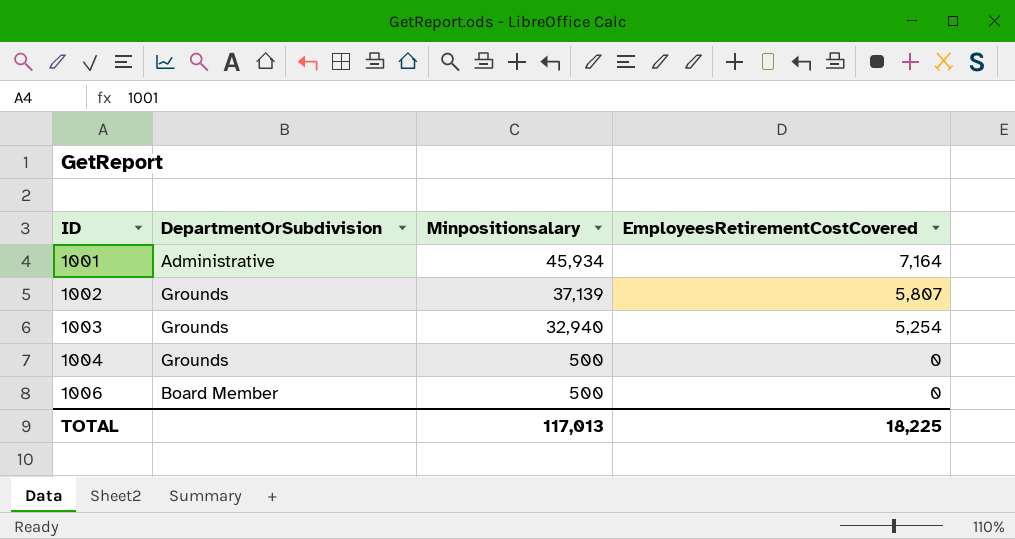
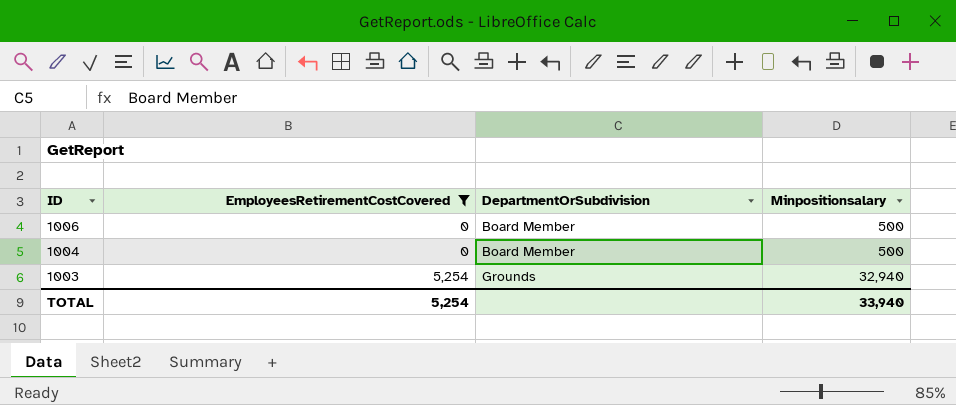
filter: none -> EmployeesRetirementCostCovered <= 5,254
row order: ID ascending -> ID descending
column EmployeesRetirementCostCovered | position: 4 -> 2
1004 | DepartmentOrSubdivision: Grounds -> Board Member
TOTAL | EmployeesRetirementCostCovered: 18,225 -> 5,254
TOTAL | Minpositionsalary: 117,013 -> 33,940

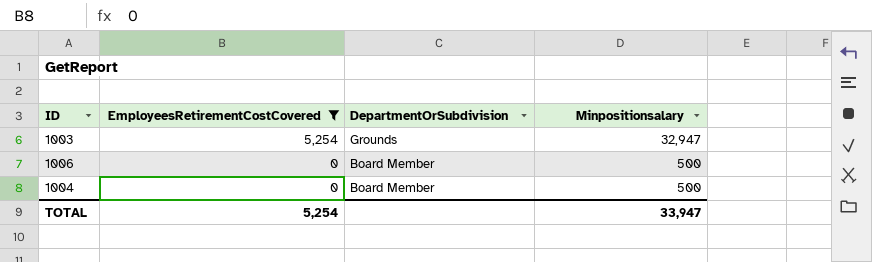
row order: ID descending -> EmployeesRetirementCostCovered descending
1003 | Minpositionsalary: 32,940 -> 32,947
TOTAL | Minpositionsalary: 33,940 -> 33,947

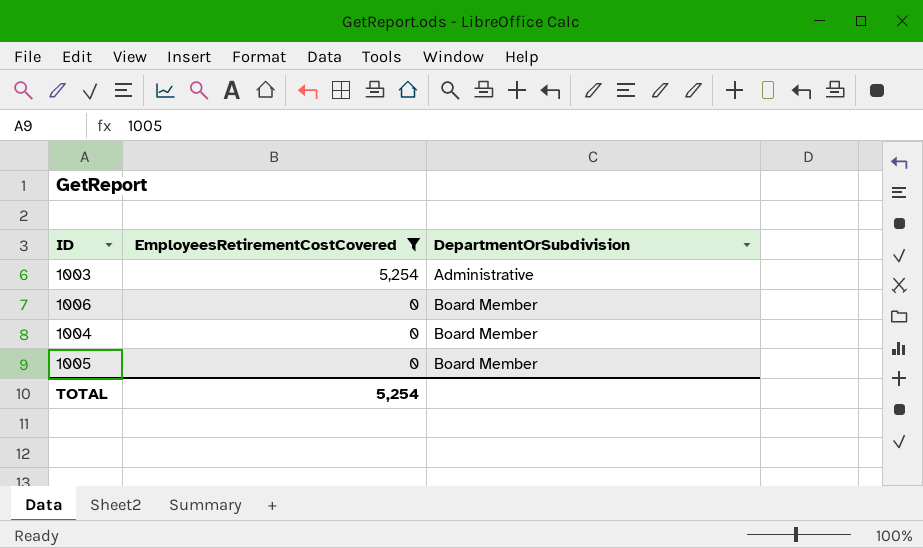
column Minpositionsalary | position: 4 -> none
1003 | DepartmentOrSubdivision: Grounds -> Administrative
row 1005: none -> 0 | Board Member

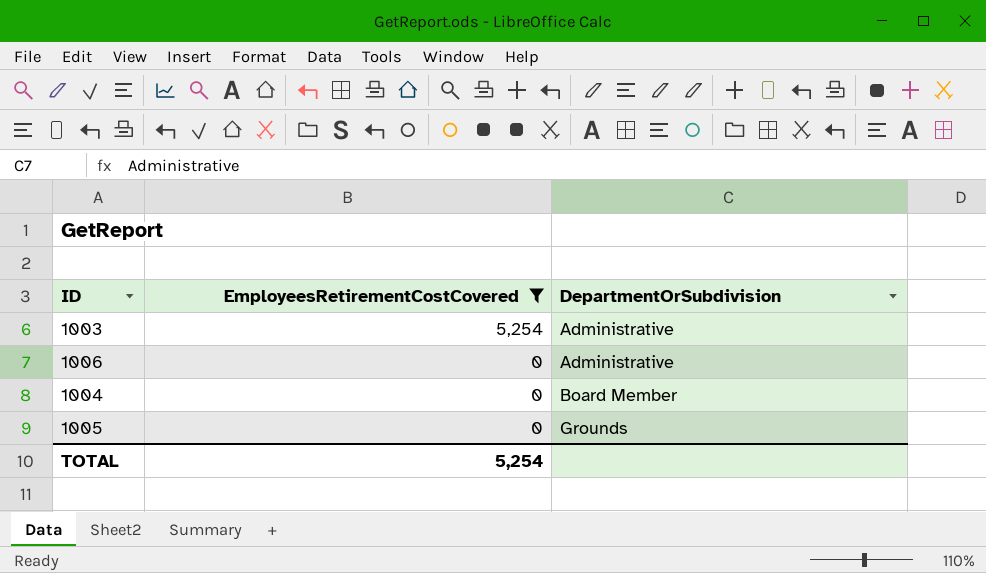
1006 | DepartmentOrSubdivision: Board Member -> Administrative
1005 | DepartmentOrSubdivision: Board Member -> Grounds

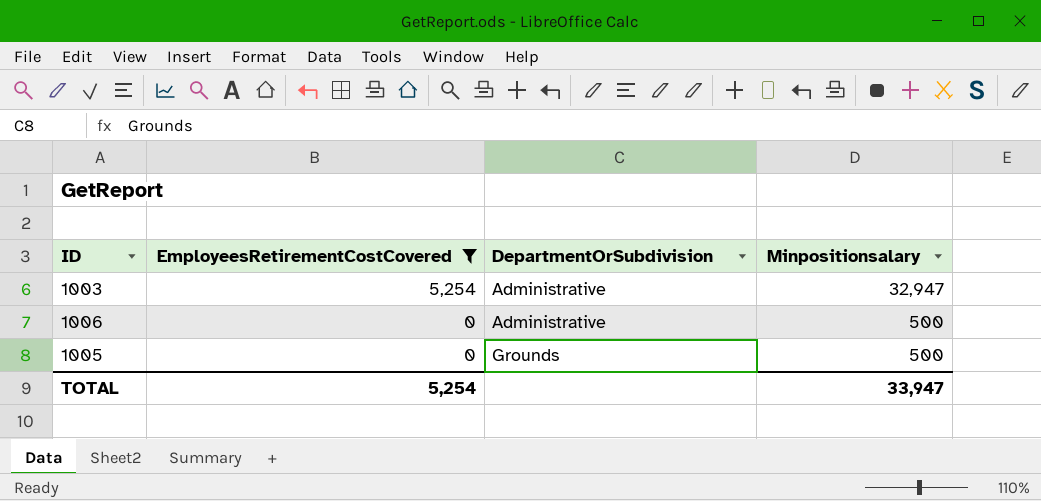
column Minpositionsalary | position: none -> 4
row 1004: 0 | Board Member -> none

